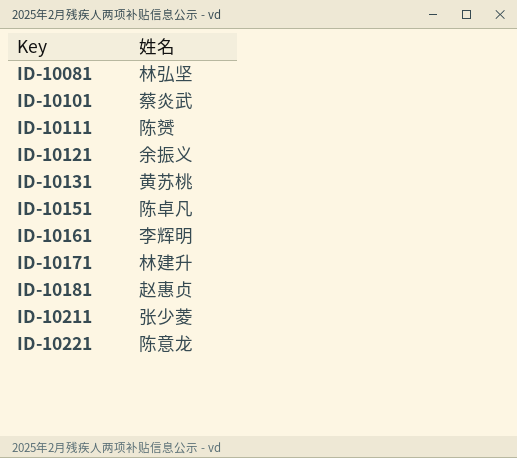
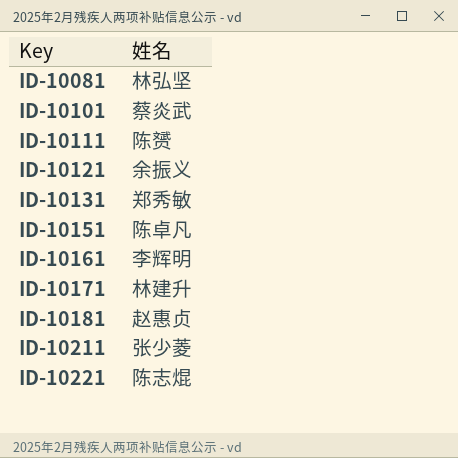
ID-10131 | 姓名: 黄苏桃 -> 郑秀敏
ID-10221 | 姓名: 陈意龙 -> 陈志焜

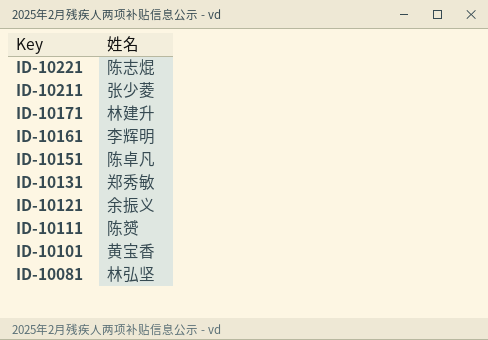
row order: Key ascending -> Key descending
row ID-10181: 赵惠贞 -> none
ID-10101 | 姓名: 蔡炎武 -> 黄宝香

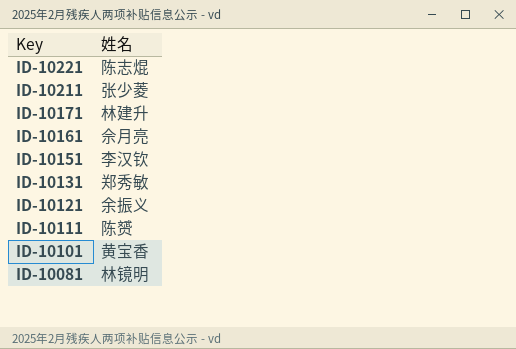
ID-10161 | 姓名: 李辉明 -> 佘月亮
ID-10151 | 姓名: 陈卓凡 -> 李汉钦
ID-10081 | 姓名: 林弘坚 -> 林镜明

